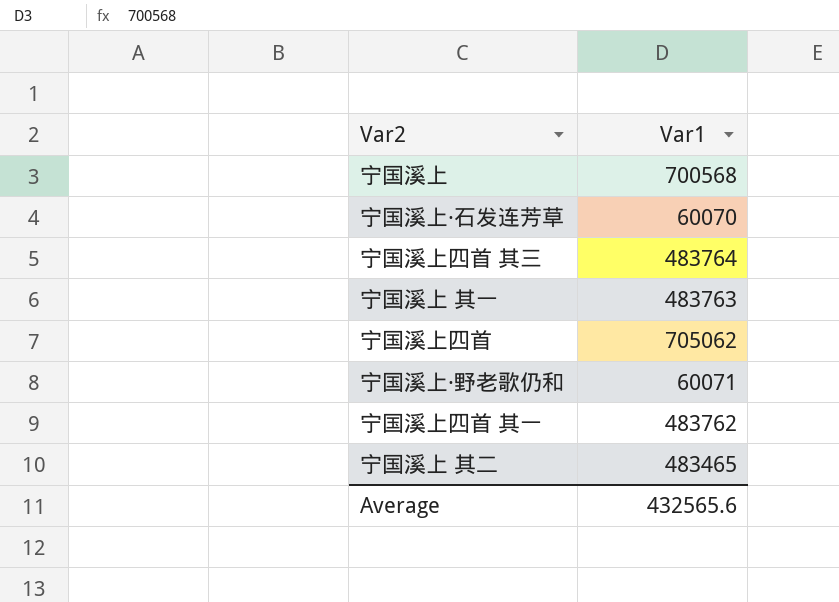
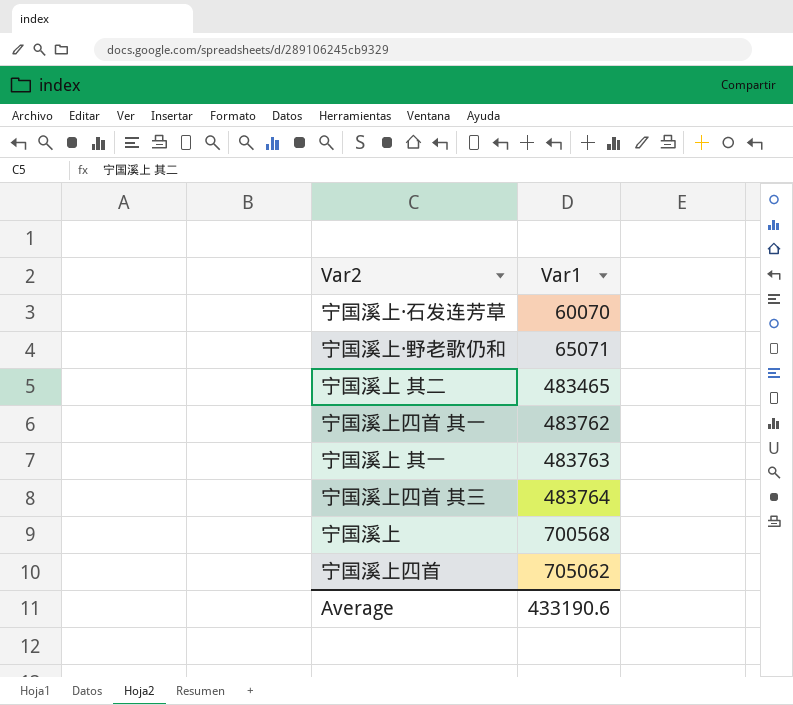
row order: none -> Var1 ascending
宁国溪上·野老歌仍和 | Var1: 60071 -> 65071
Average | Var1: 432565.6 -> 433190.6

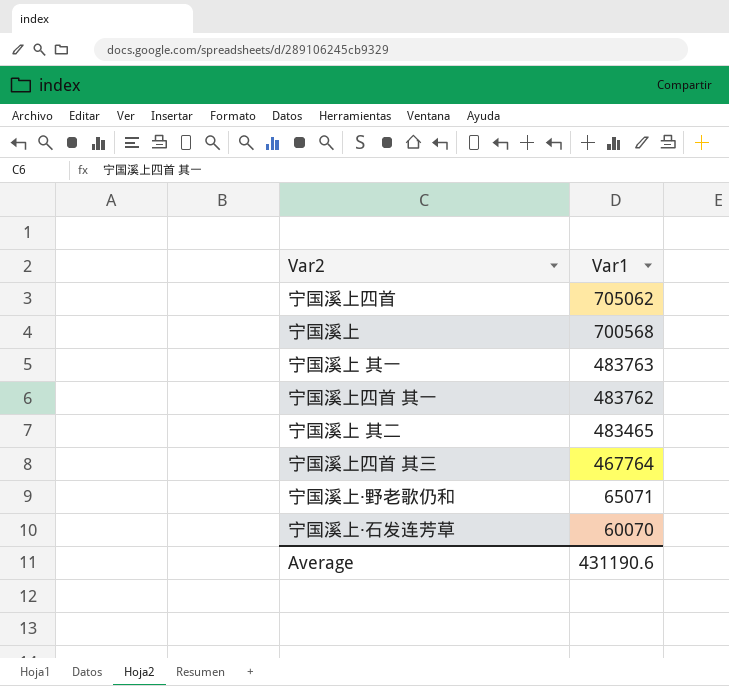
row order: Var1 ascending -> Var1 descending
宁国溪上四首 其三 | Var1: 483764 -> 467764
Average | Var1: 433190.6 -> 431190.6

